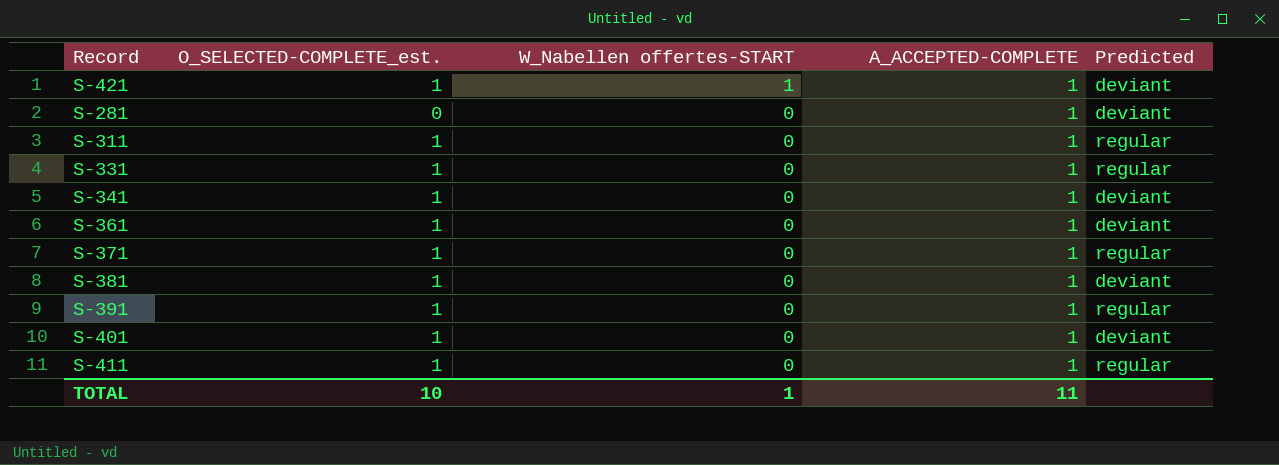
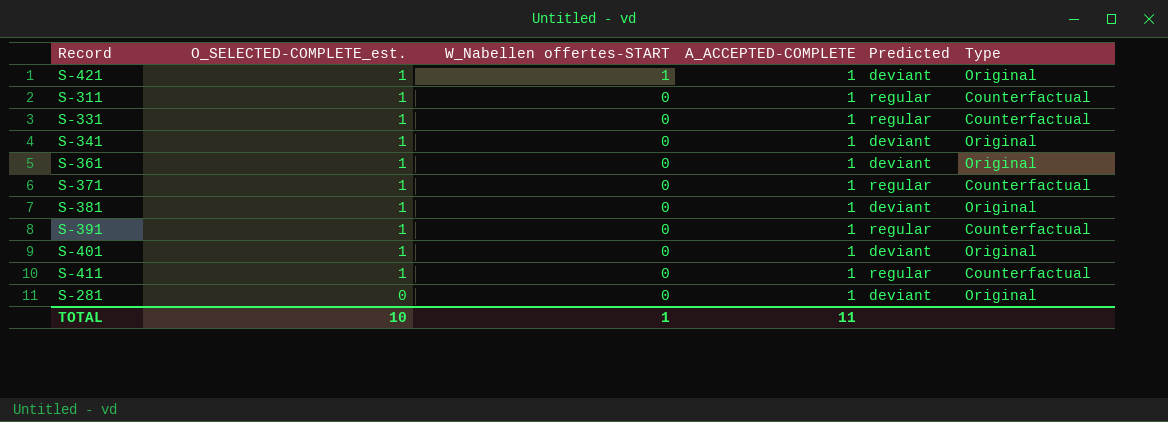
row order: W_Nabellen offertes-START descending -> O_SELECTED-COMPLETE_est. descending
column Type | position: none -> 6

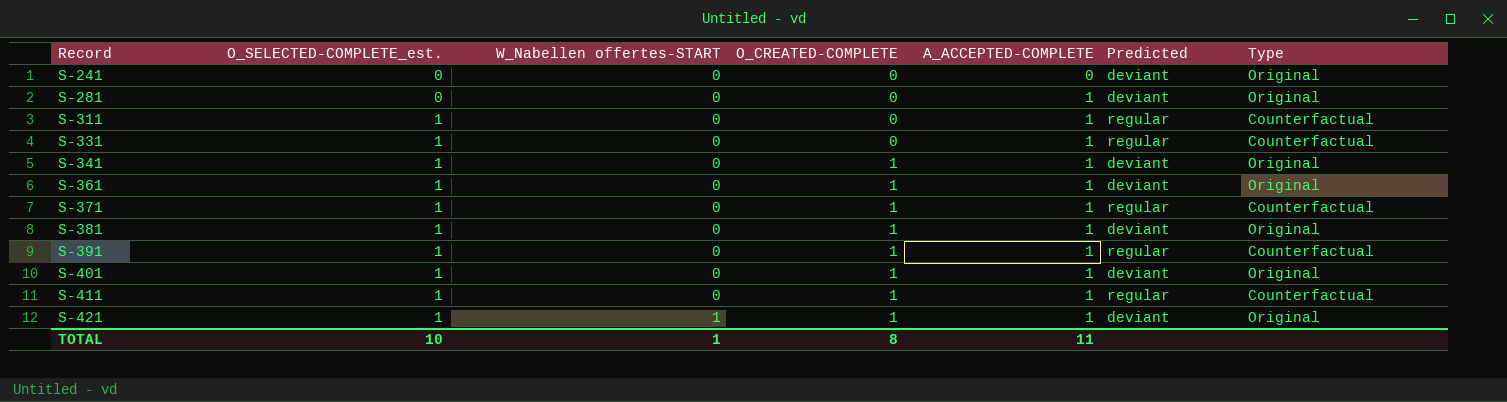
row order: O_SELECTED-COMPLETE_est. descending -> Record ascending
column O_CREATED-COMPLETE | position: none -> 4
row S-241: none -> 0 | 0 | 0 | 0 | deviant | Original

